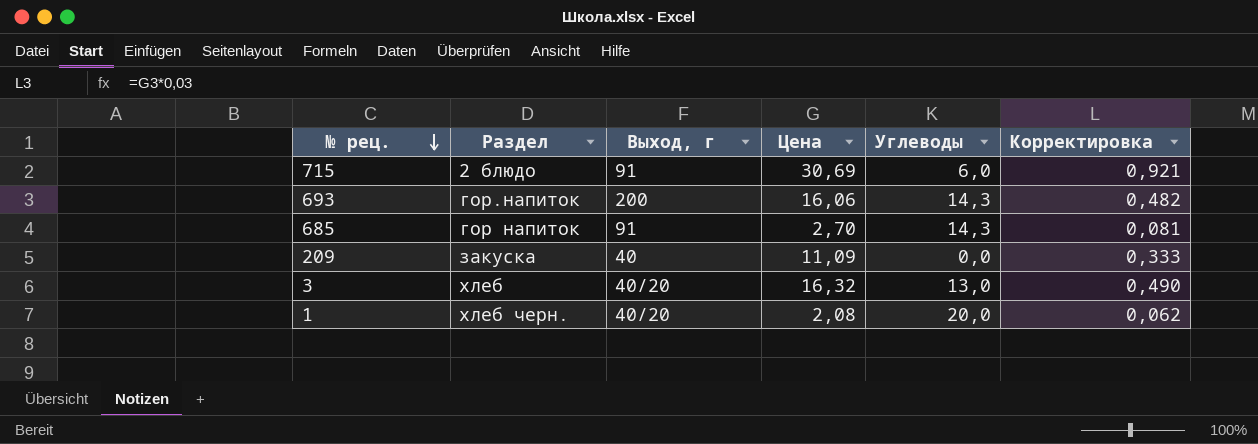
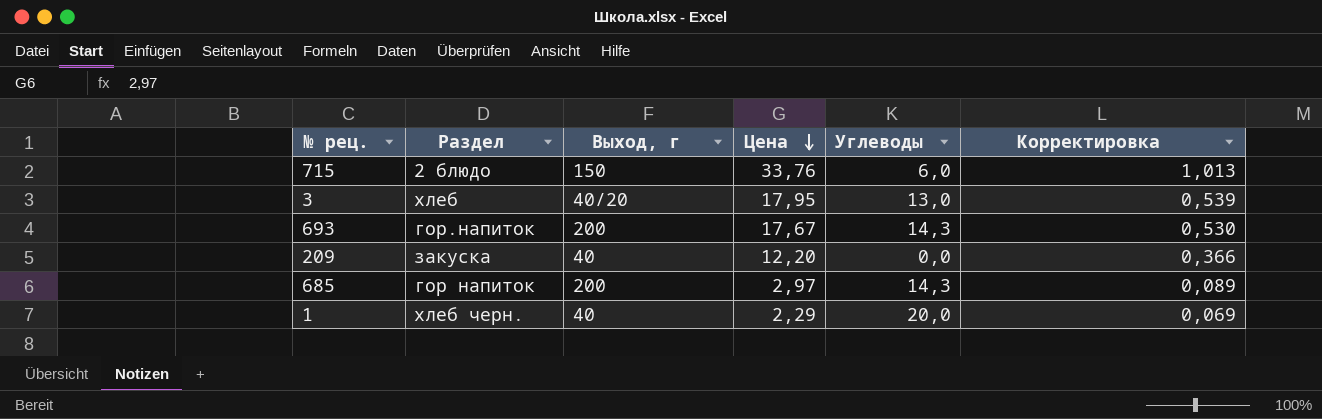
row order: № рец. descending -> Цена descending
715 | Выход, г: 91 -> 150
715 | Цена: 30,69 -> 33,76
715 | Корректировка: 0,921 -> 1,013
3 | Цена: 16,32 -> 17,95
3 | Корректировка: 0,490 -> 0,539
693 | Цена: 16,06 -> 17,67
693 | Корректировка: 0,482 -> 0,530
209 | Цена: 11,09 -> 12,20
209 | Корректировка: 0,333 -> 0,366
685 | Выход, г: 91 -> 200
685 | Цена: 2,70 -> 2,97
685 | Корректировка: 0,081 -> 0,089
1 | Выход, г: 40/20 -> 40
1 | Цена: 2,08 -> 2,29
1 | Корректировка: 0,062 -> 0,069

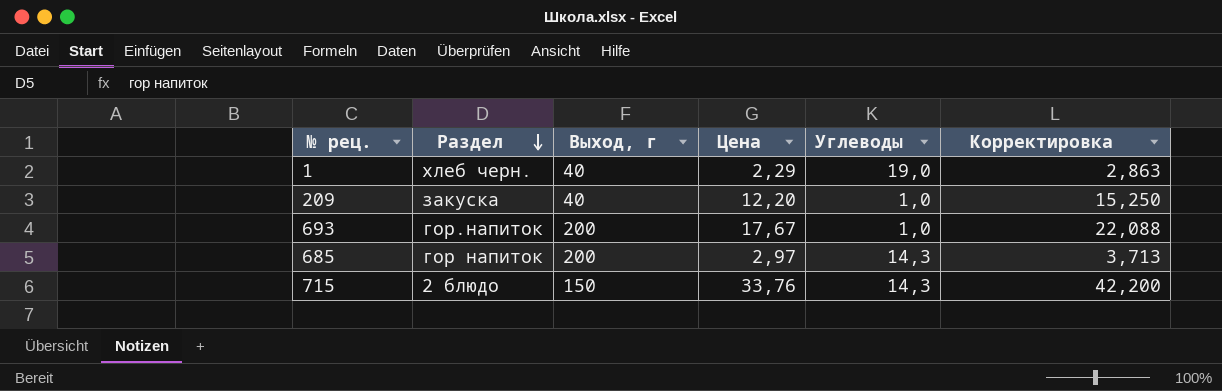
row order: Цена descending -> Раздел descending
column Корректировка | formula: [Цена] * 0,03 -> [Цена] * 1,25
row 3: хлеб | 40/20 | 17,95 | 13,0 | 0,539 -> none
1 | Углеводы: 20,0 -> 19,0
209 | Углеводы: 0,0 -> 1,0
693 | Углеводы: 14,3 -> 1,0
715 | Углеводы: 6,0 -> 14,3

